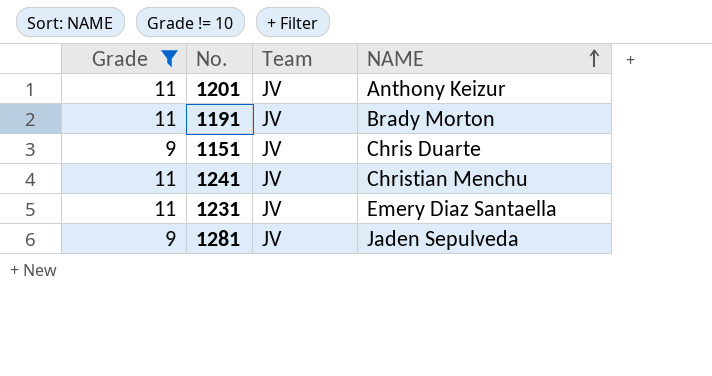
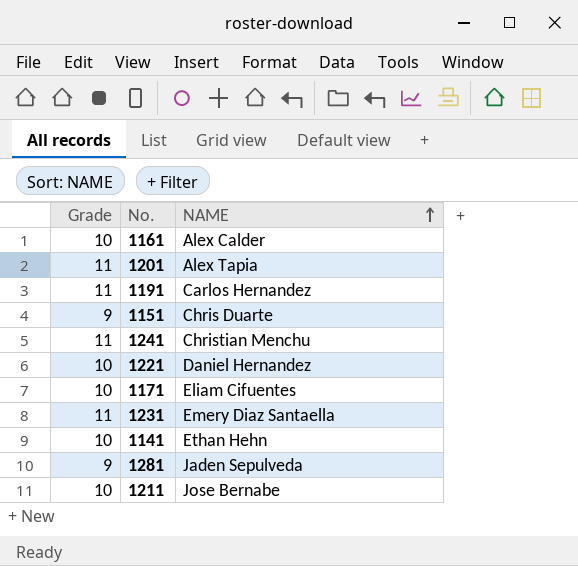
filter: Grade != 10 -> none
column Team | position: 3 -> none
1201 | NAME: Anthony Keizur -> Alex Tapia
1191 | NAME: Brady Morton -> Carlos Hernandez

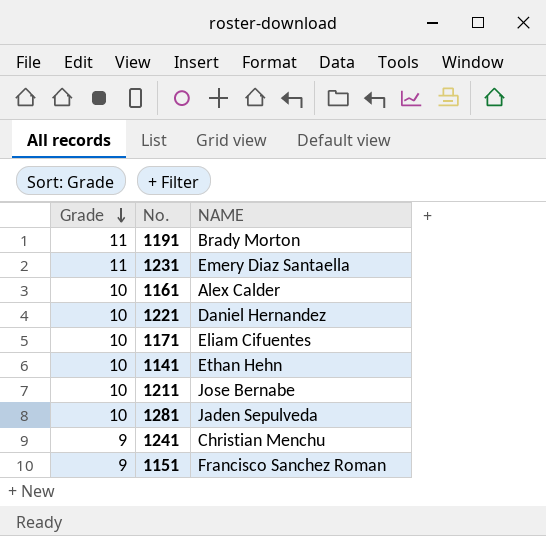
row order: NAME ascending -> Grade descending
row 1201: 11 | Alex Tapia -> none
1191 | NAME: Carlos Hernandez -> Brady Morton
1281 | Grade: 9 -> 10
1241 | Grade: 11 -> 9
1151 | NAME: Chris Duarte -> Francisco Sanchez Roman

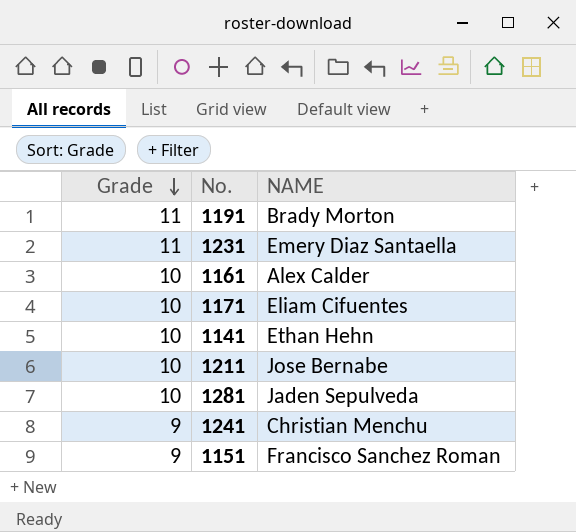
row 1221: 10 | Daniel Hernandez -> none

